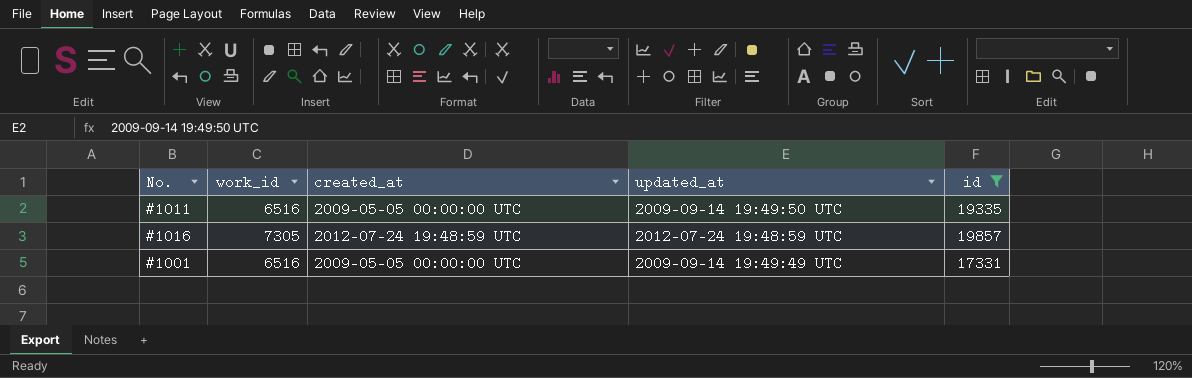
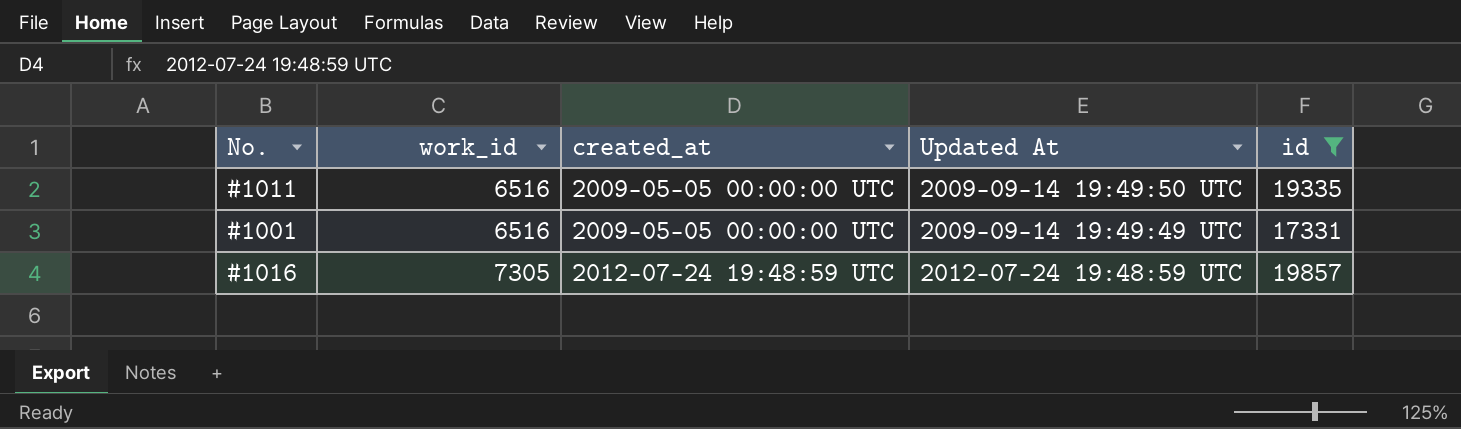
row order: none -> work_id ascending
column name: updated_at -> Updated At

